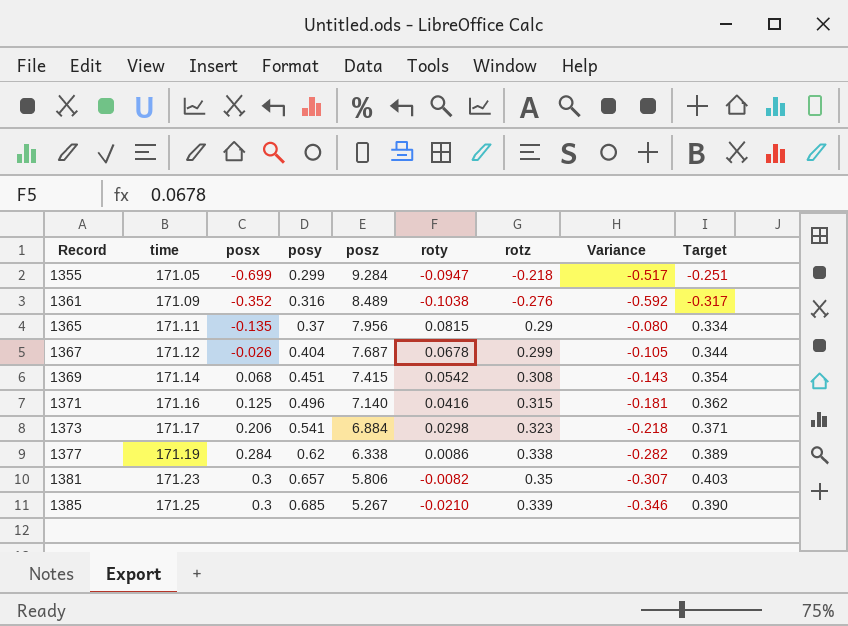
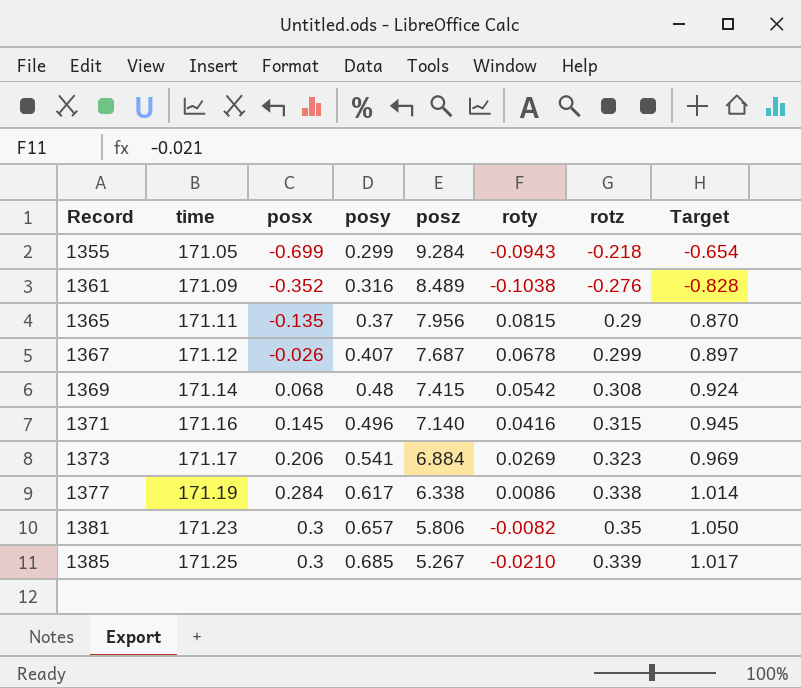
column Variance | formula: [rotz] - [posy] -> none
column Target | formula: [rotz] * 1.15 -> [rotz] * 3
1355 | roty: -0.0947 -> -0.0943
1367 | posy: 0.404 -> 0.407
1369 | posy: 0.451 -> 0.48
1371 | posx: 0.125 -> 0.145
1373 | roty: 0.0298 -> 0.0269
1377 | posy: 0.62 -> 0.617

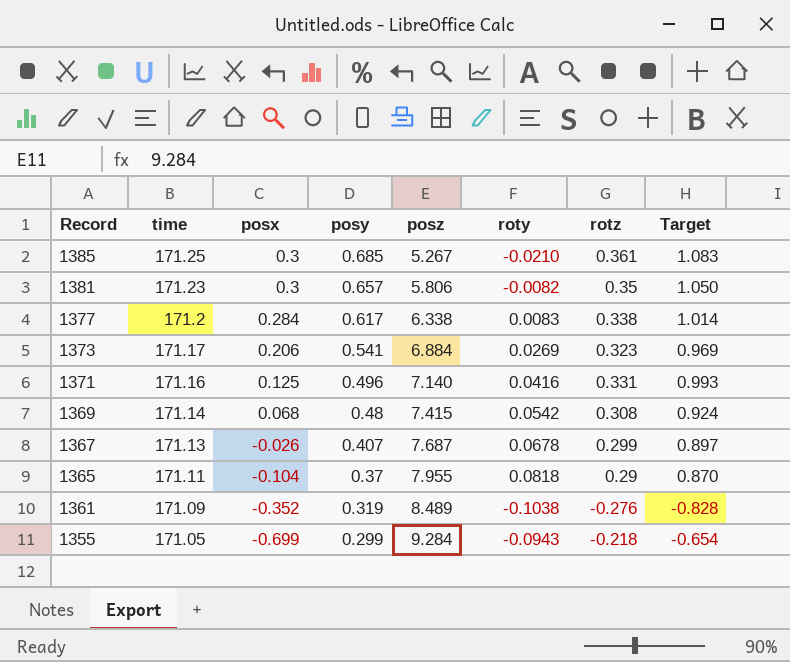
row order: Record ascending -> Record descending
1385 | rotz: 0.339 -> 0.361
1385 | Target: 1.017 -> 1.083
1377 | time: 171.19 -> 171.2
1377 | roty: 0.0086 -> 0.0083
1371 | posx: 0.145 -> 0.125
1371 | rotz: 0.315 -> 0.331
1371 | Target: 0.945 -> 0.993
1367 | time: 171.12 -> 171.13
1365 | posx: -0.135 -> -0.104
1365 | posz: 7.956 -> 7.955
1365 | roty: 0.0815 -> 0.0818
1361 | posy: 0.316 -> 0.319

